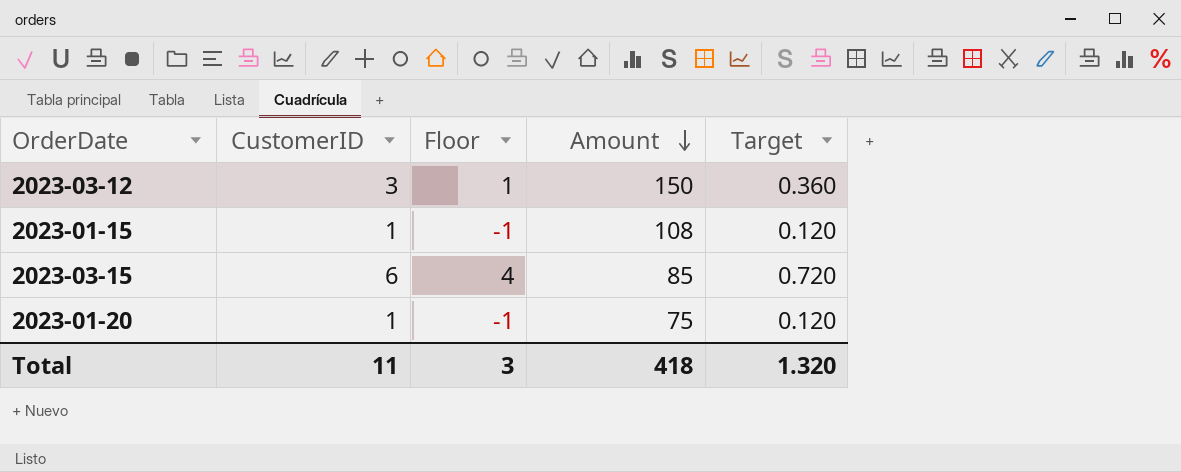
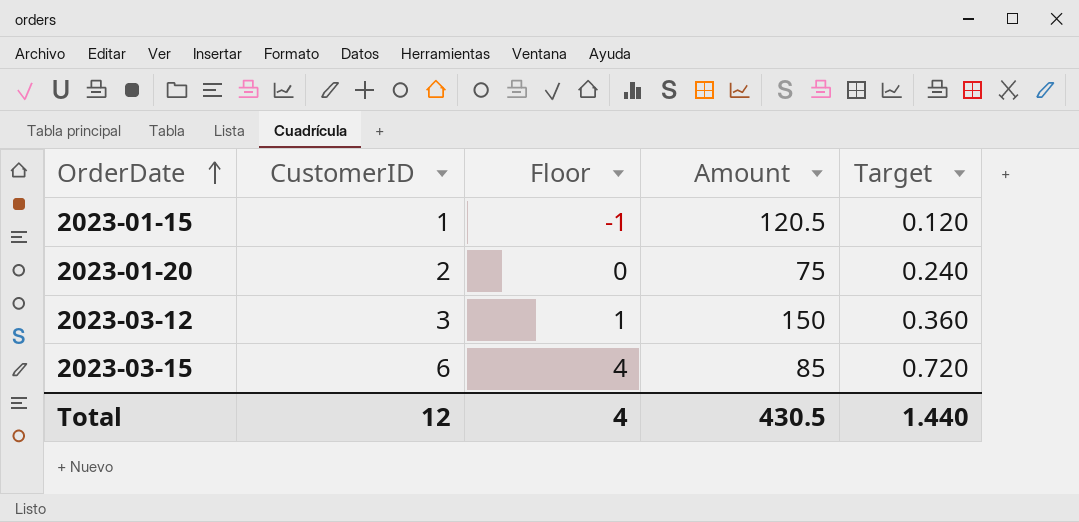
row order: Amount descending -> OrderDate ascending
2023-01-15 | Amount: 108 -> 120.5
2023-01-20 | CustomerID: 1 -> 2
2023-01-20 | Floor: -1 -> 0
2023-01-20 | Target: 0.120 -> 0.240
Total | CustomerID: 11 -> 12
Total | Floor: 3 -> 4
Total | Amount: 418 -> 430.5
Total | Target: 1.320 -> 1.440

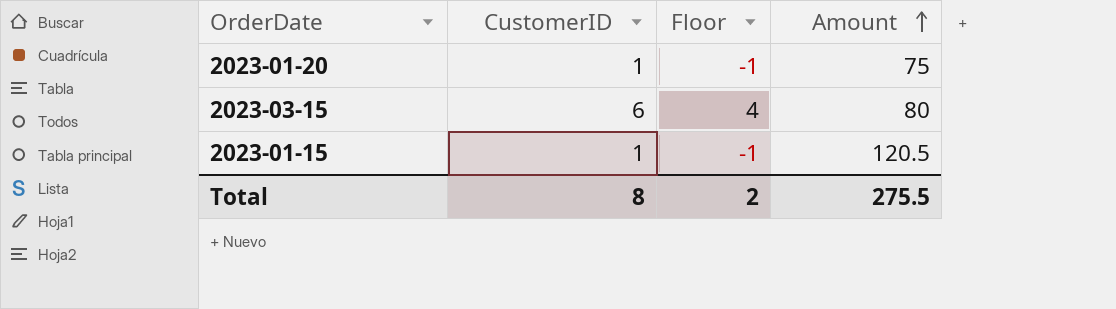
row order: OrderDate ascending -> Amount ascending
column Target | formula: [CustomerID] * 0.12 -> none
row 2023-03-12: 3 | 1 | 150 | 0.360 -> none
2023-01-20 | CustomerID: 2 -> 1
2023-01-20 | Floor: 0 -> -1
2023-03-15 | Amount: 85 -> 80
Total | CustomerID: 12 -> 8
Total | Floor: 4 -> 2
Total | Amount: 430.5 -> 275.5

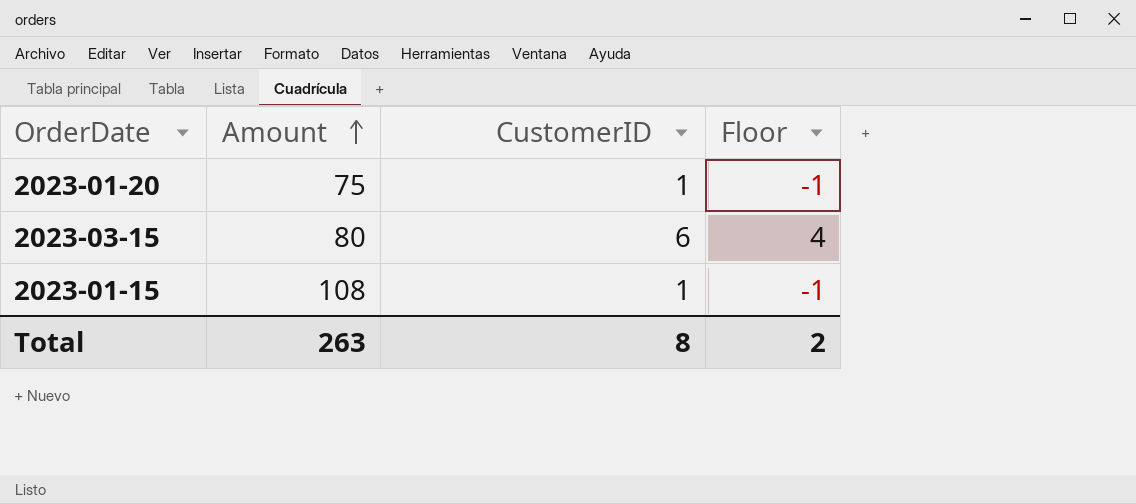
column Amount | position: 4 -> 2
2023-01-15 | Amount: 120.5 -> 108
Total | Amount: 275.5 -> 263

